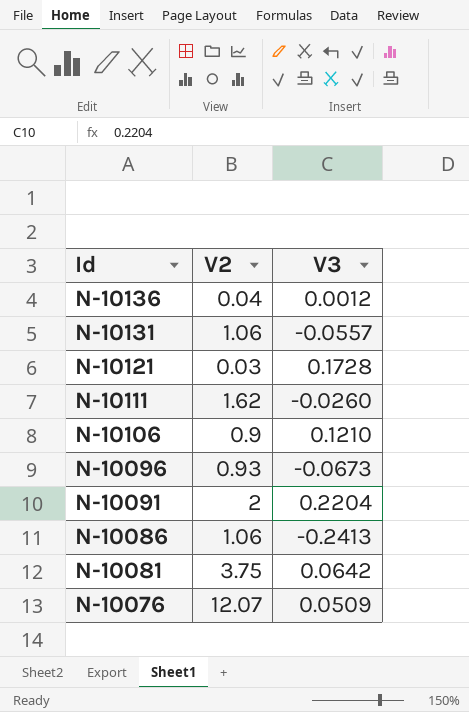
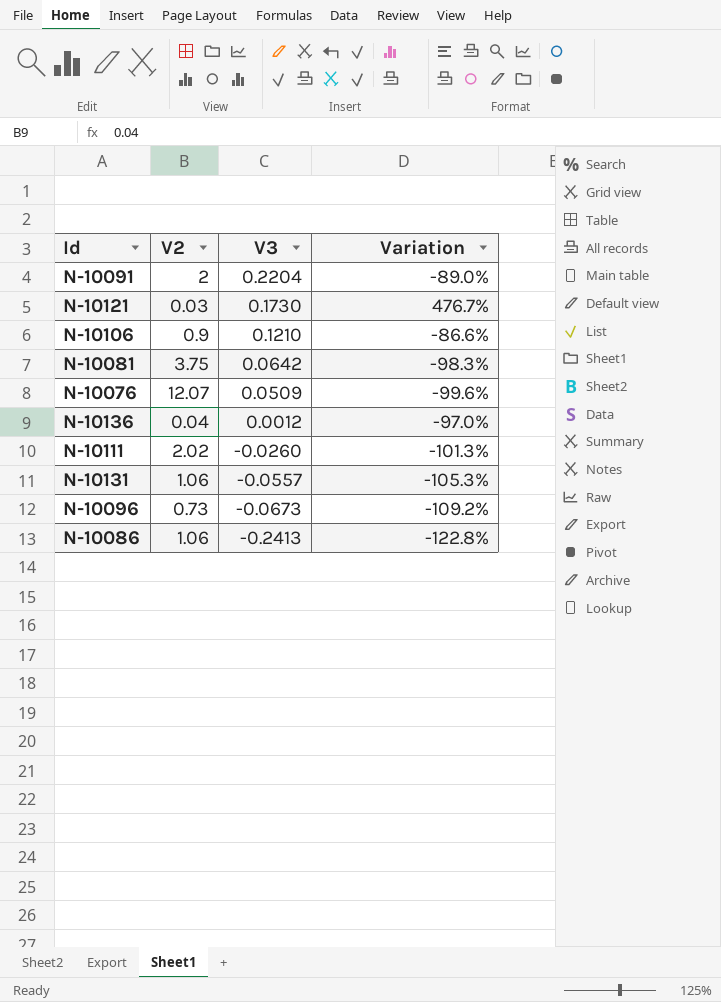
row order: Id descending -> V3 descending
column Variation | formula: none -> ([V3] - [V2]) / [V2]
N-10121 | V3: 0.1728 -> 0.1730
N-10111 | V2: 1.62 -> 2.02
N-10096 | V2: 0.93 -> 0.73

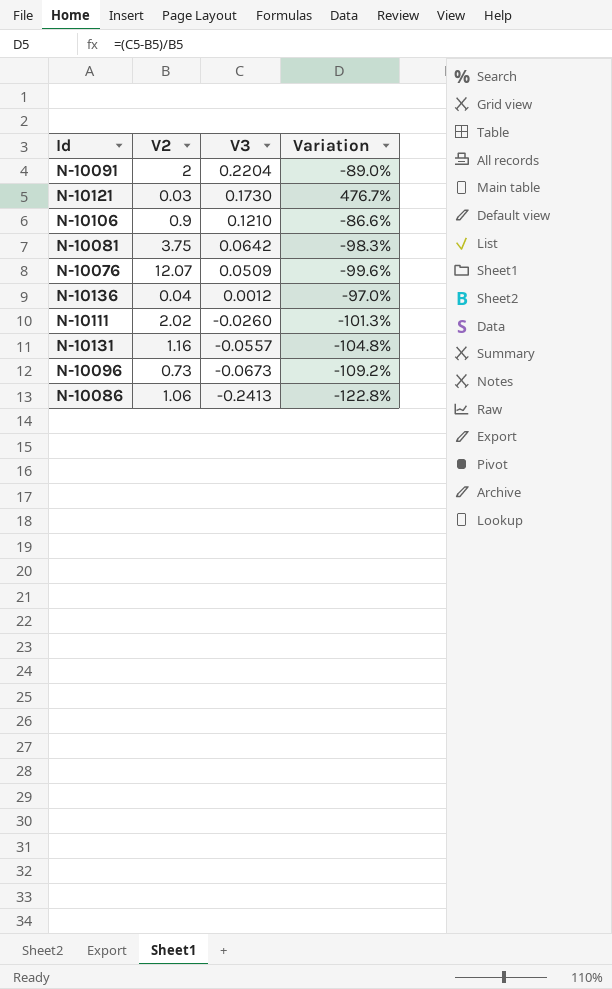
N-10131 | V2: 1.06 -> 1.16
N-10131 | Variation: -105.3% -> -104.8%

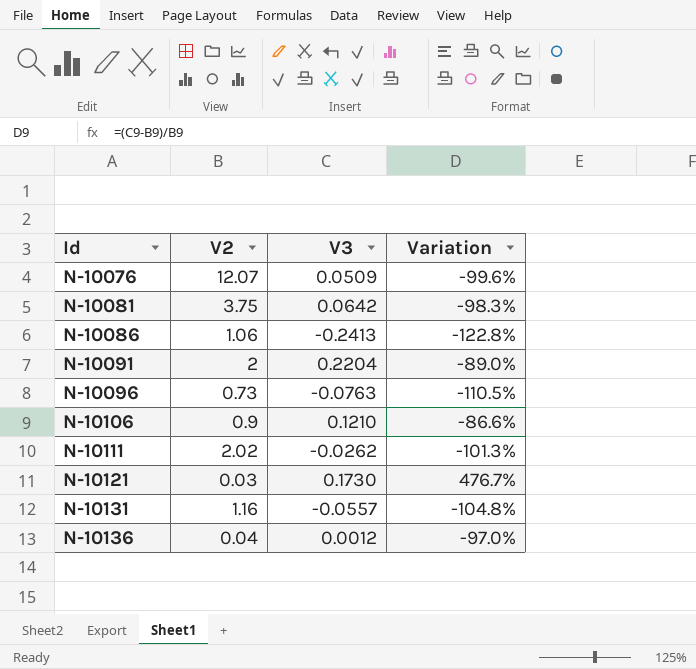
row order: V3 descending -> Id ascending
N-10096 | V3: -0.0673 -> -0.0763
N-10096 | Variation: -109.2% -> -110.5%
N-10111 | V3: -0.0260 -> -0.0262

